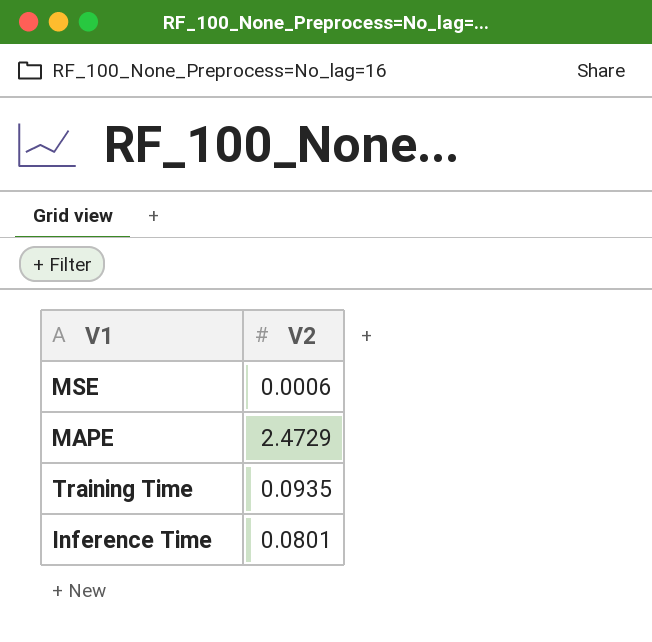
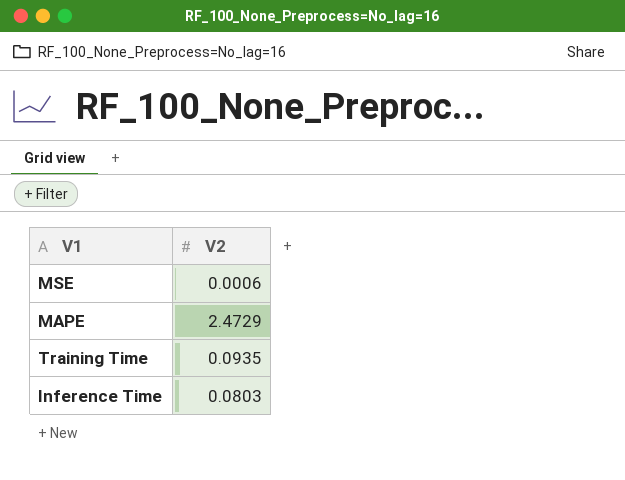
Inference Time | V2: 0.0801 -> 0.0803

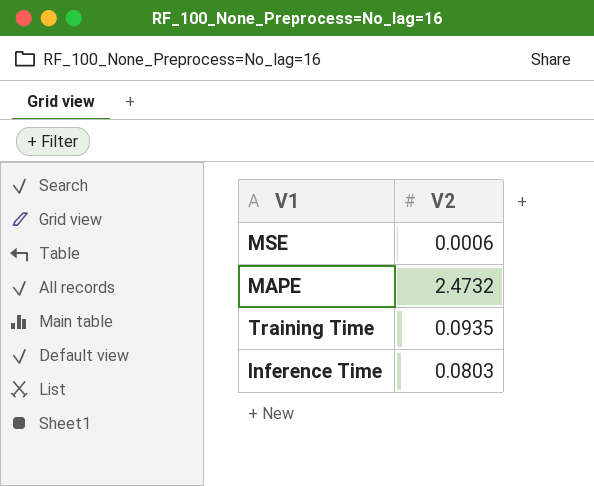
MAPE | V2: 2.4729 -> 2.4732

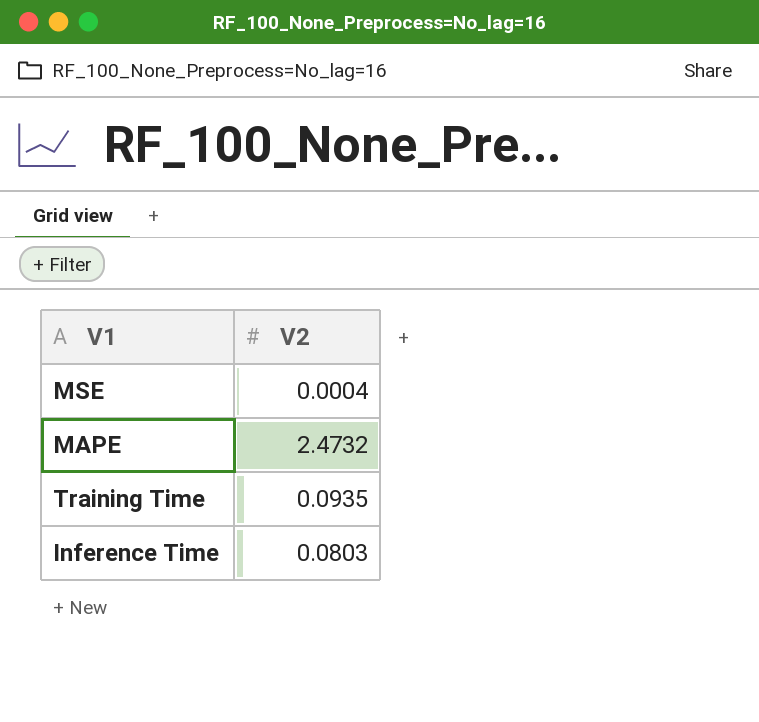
MSE | V2: 0.0006 -> 0.0004

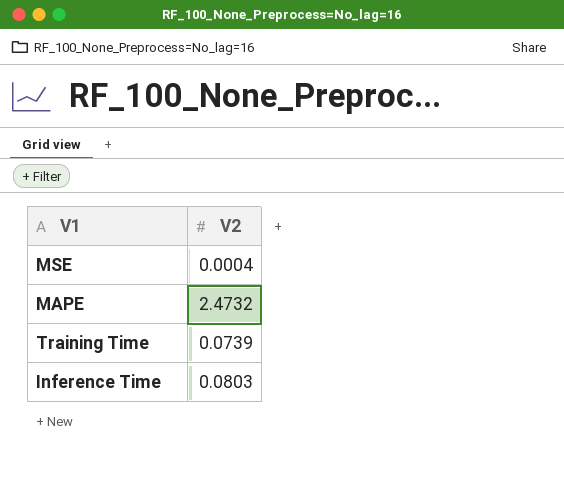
Training Time | V2: 0.0935 -> 0.0739

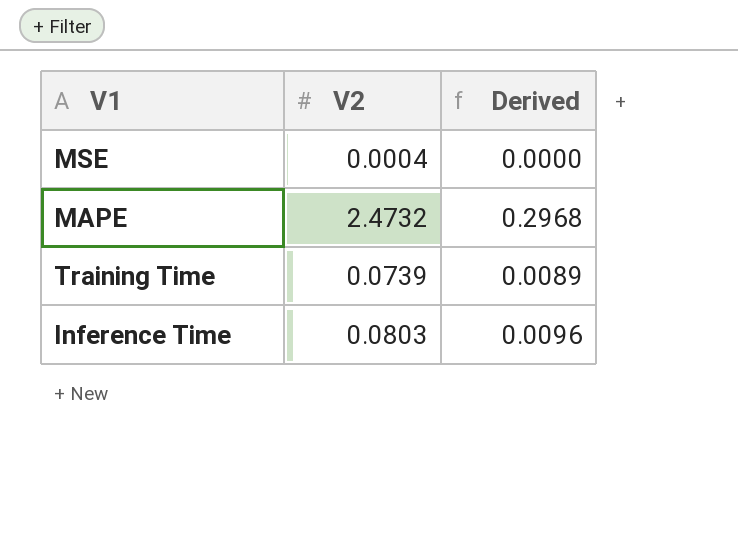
column Derived | formula: none -> [V2] * 0.12

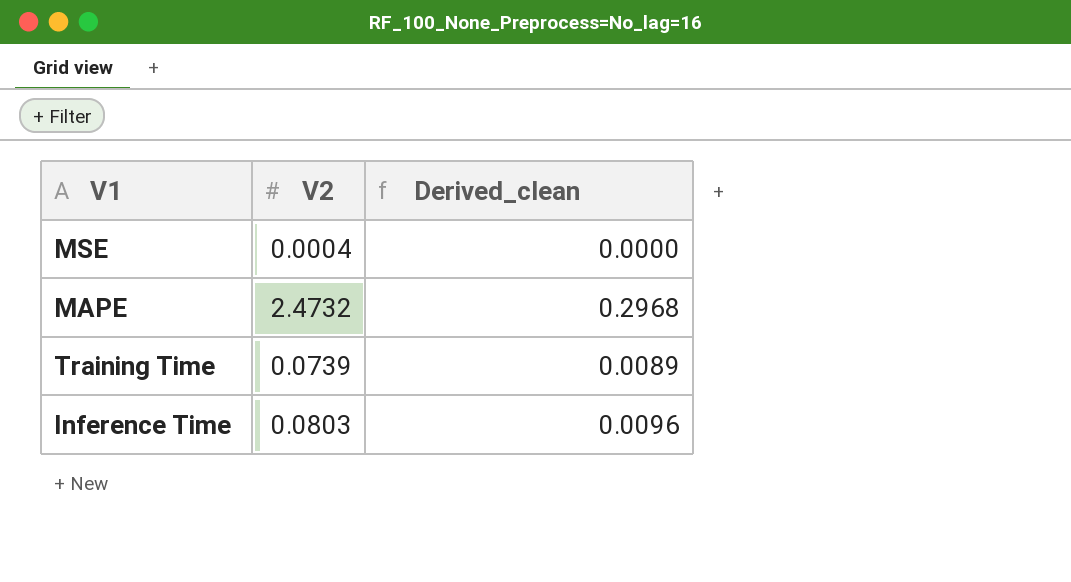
column name: Derived -> Derived_clean

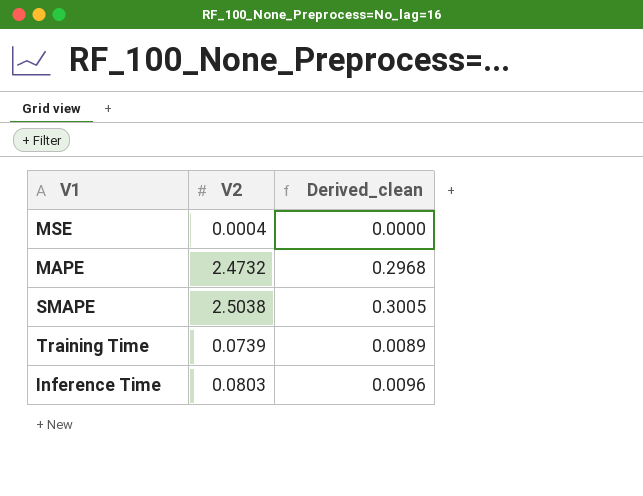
row SMAPE: none -> 2.5038 | 0.3005

